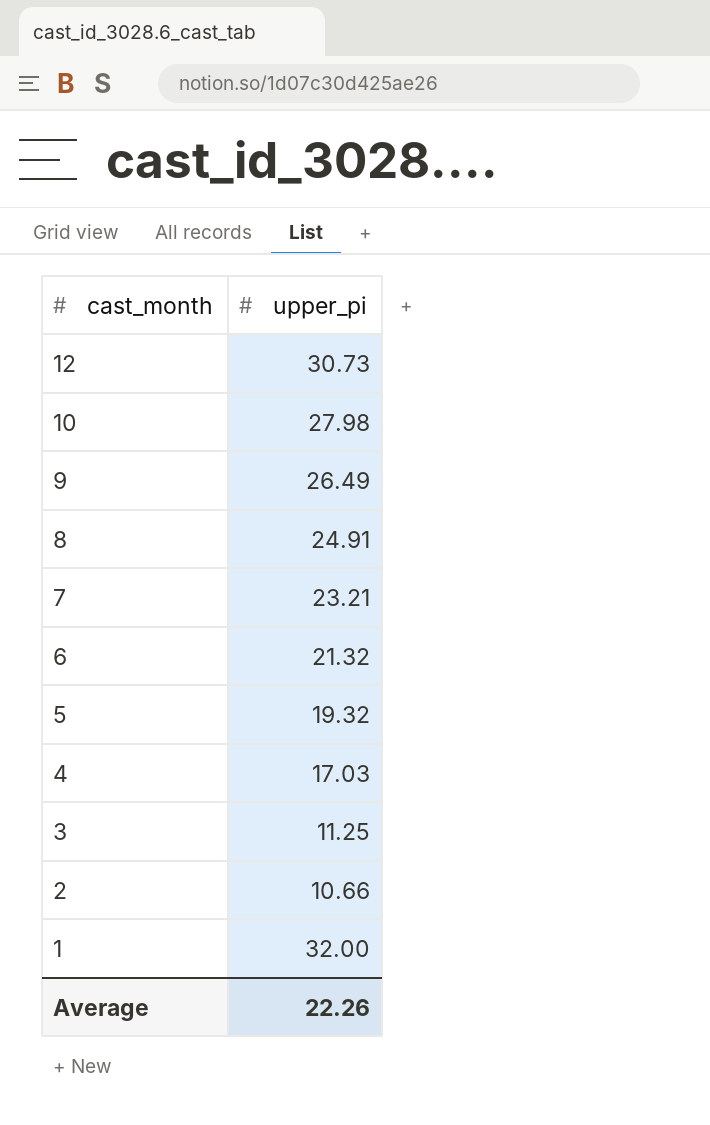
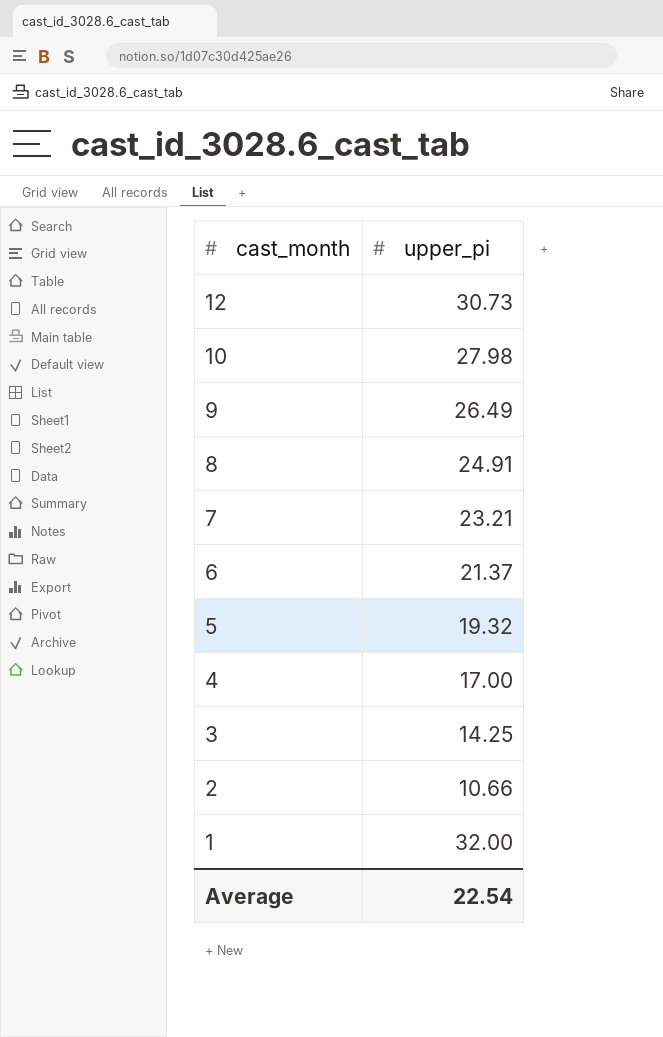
6 | upper_pi: 21.32 -> 21.37
4 | upper_pi: 17.03 -> 17.00
3 | upper_pi: 11.25 -> 14.25
Average | upper_pi: 22.26 -> 22.54

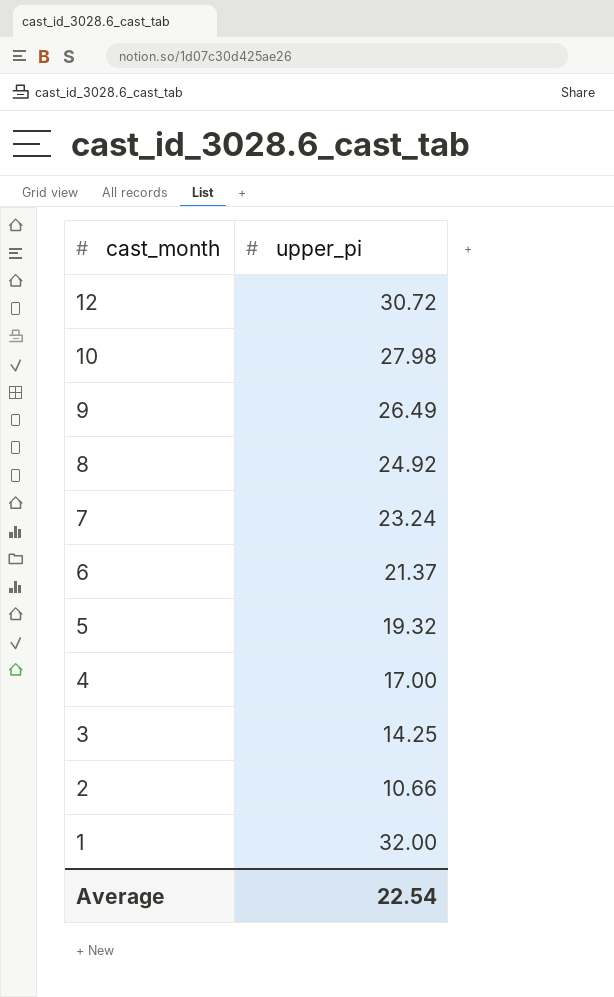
12 | upper_pi: 30.73 -> 30.72
8 | upper_pi: 24.91 -> 24.92
7 | upper_pi: 23.21 -> 23.24

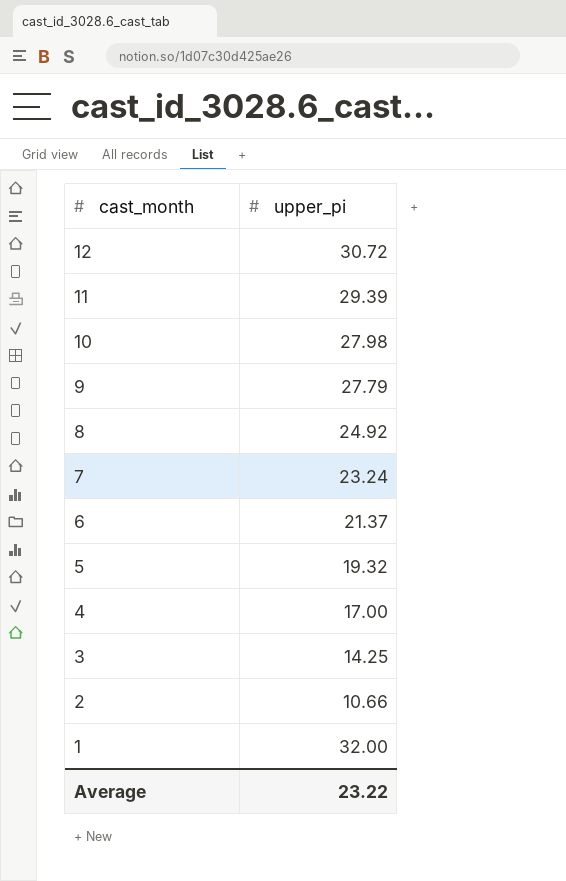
row 11: none -> 29.39
9 | upper_pi: 26.49 -> 27.79
Average | upper_pi: 22.54 -> 23.22

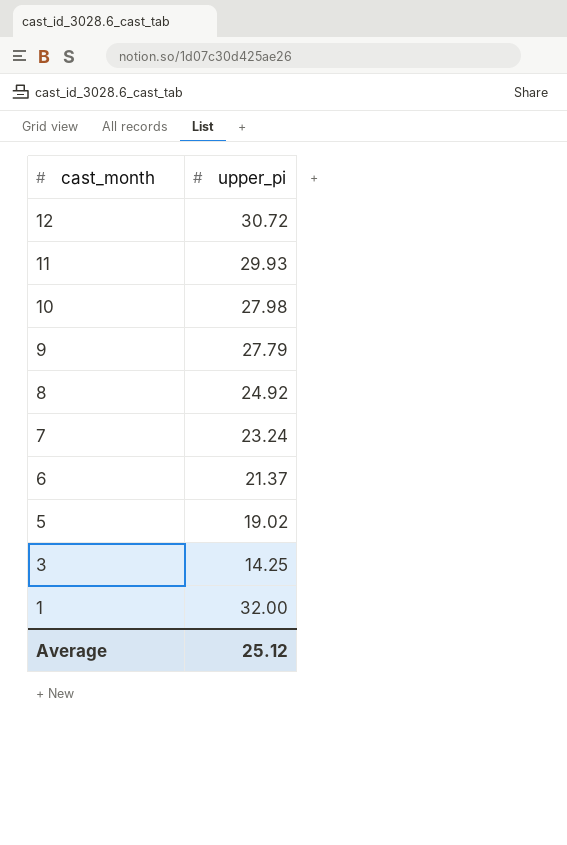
row 4: 17.00 -> none
row 2: 10.66 -> none
11 | upper_pi: 29.39 -> 29.93
5 | upper_pi: 19.32 -> 19.02
Average | upper_pi: 23.22 -> 25.12

